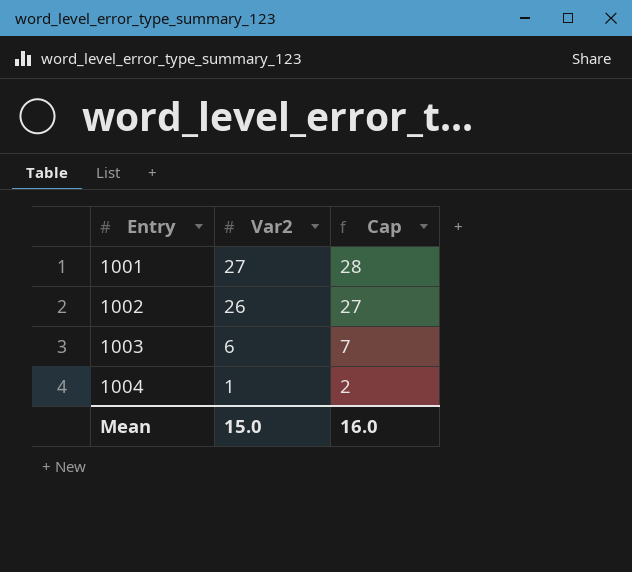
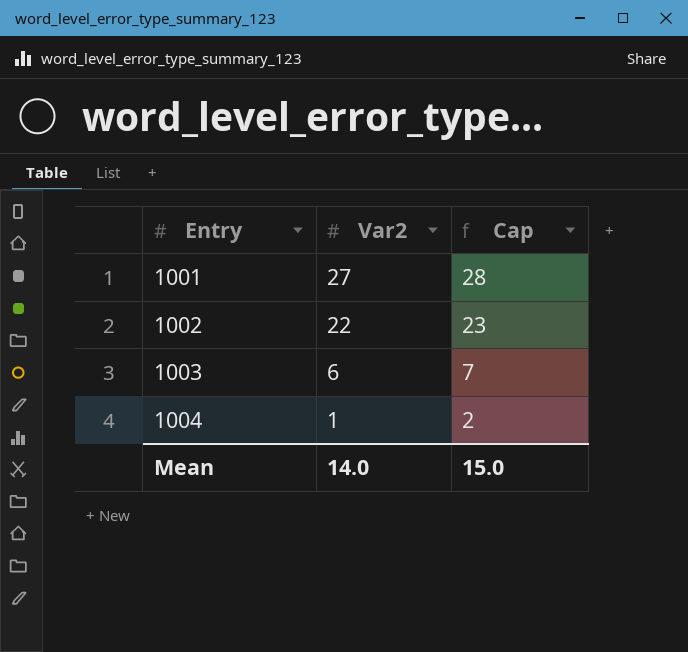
1002 | Var2: 26 -> 22
1002 | Cap: 27 -> 23
Mean | Var2: 15.0 -> 14.0
Mean | Cap: 16.0 -> 15.0

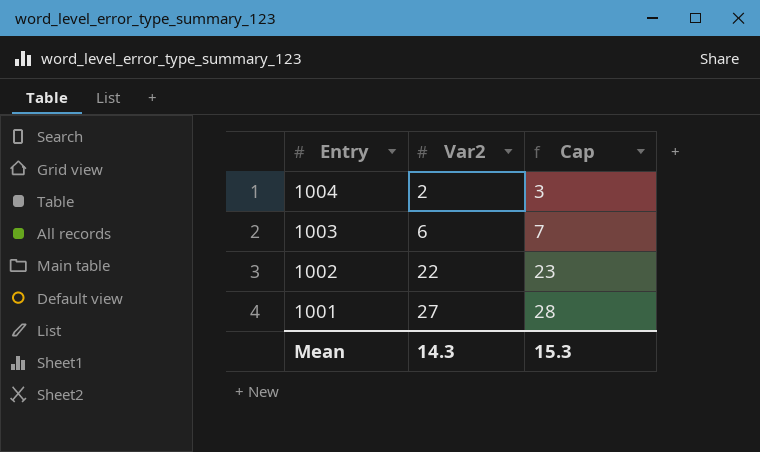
row order: Entry ascending -> Entry descending
1004 | Var2: 1 -> 2
1004 | Cap: 2 -> 3
Mean | Var2: 14.0 -> 14.3
Mean | Cap: 15.0 -> 15.3

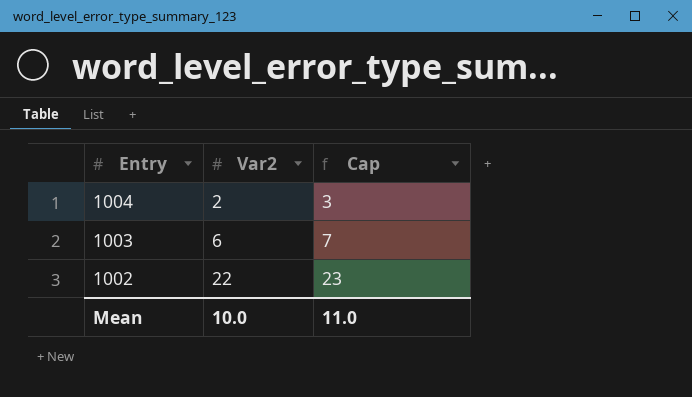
row 1001: 27 | 28 -> none
Mean | Var2: 14.3 -> 10.0
Mean | Cap: 15.3 -> 11.0

